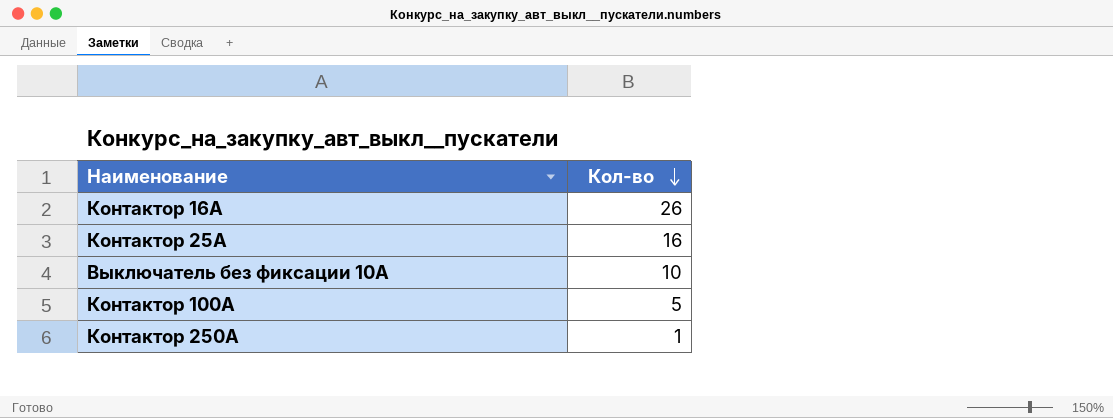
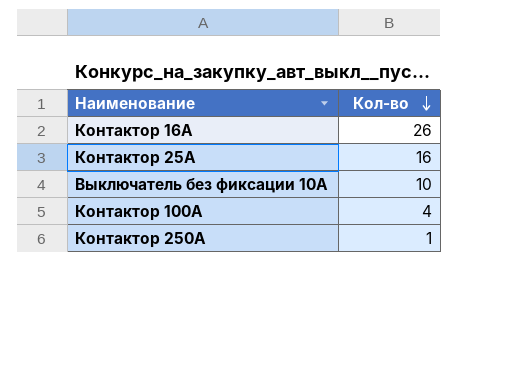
Контактор 100А | Кол-во: 5 -> 4

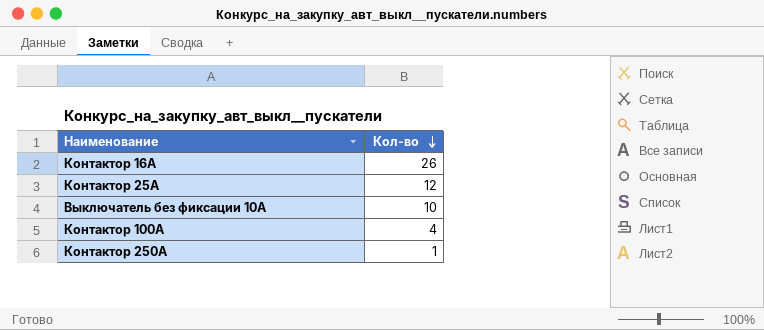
Контактор 25А | Кол-во: 16 -> 12

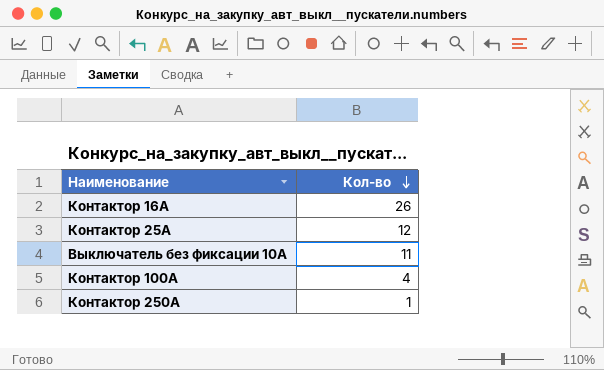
Выключатель без фиксации 10А | Кол-во: 10 -> 11

